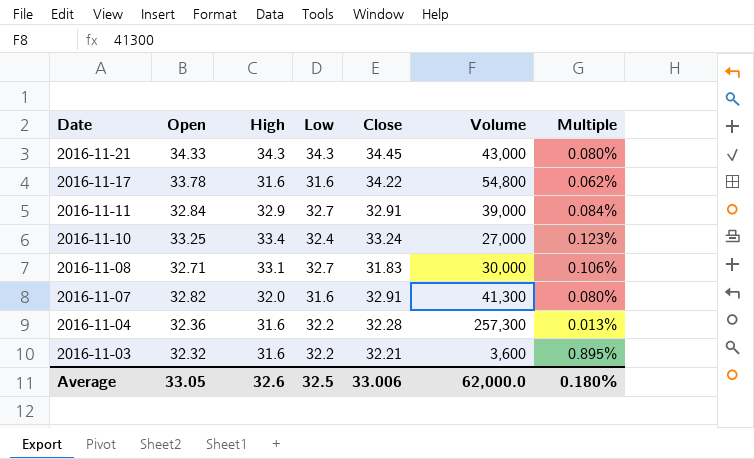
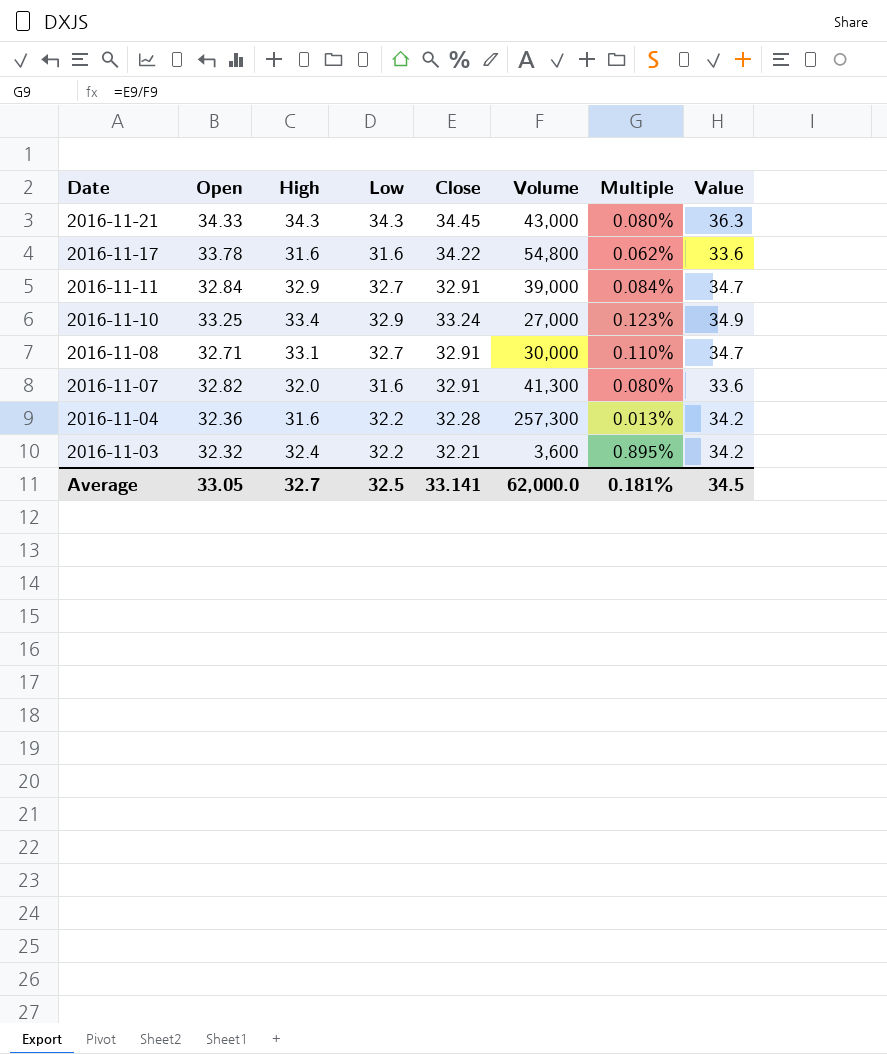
column Value | formula: none -> [Low] + 2
2016-11-10 | Low: 32.4 -> 32.9
2016-11-08 | Close: 31.83 -> 32.91
2016-11-08 | Multiple: 0.106% -> 0.110%
2016-11-03 | High: 31.6 -> 32.4
Average | High: 32.6 -> 32.7
Average | Close: 33.006 -> 33.141
Average | Multiple: 0.180% -> 0.181%

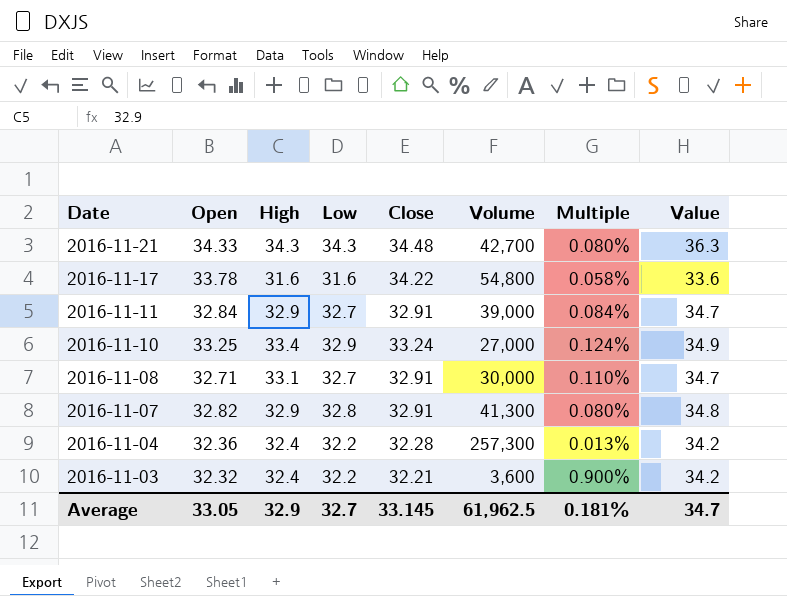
column Multiple | formula: [Close] / [Volume] -> [High] / [Volume]
2016-11-21 | Close: 34.45 -> 34.48
2016-11-21 | Volume: 43,000 -> 42,700
2016-11-07 | High: 32.0 -> 32.9
2016-11-07 | Low: 31.6 -> 32.8
2016-11-07 | Value: 33.6 -> 34.8
2016-11-04 | High: 31.6 -> 32.4
Average | High: 32.7 -> 32.9
Average | Low: 32.5 -> 32.7
Average | Close: 33.141 -> 33.145
Average | Volume: 62,000.0 -> 61,962.5
Average | Value: 34.5 -> 34.7

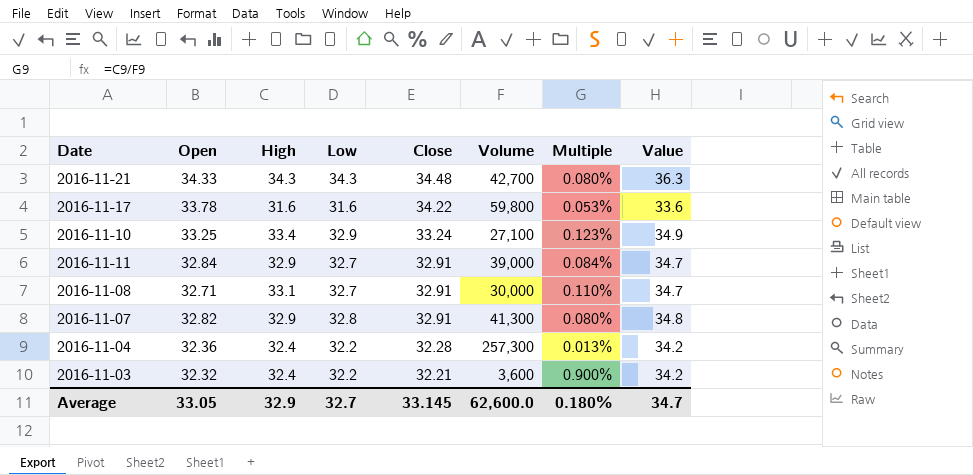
row order: Date descending -> Close descending
2016-11-17 | Volume: 54,800 -> 59,800
2016-11-17 | Multiple: 0.058% -> 0.053%
2016-11-10 | Volume: 27,000 -> 27,100
2016-11-10 | Multiple: 0.124% -> 0.123%
Average | Volume: 61,962.5 -> 62,600.0
Average | Multiple: 0.181% -> 0.180%

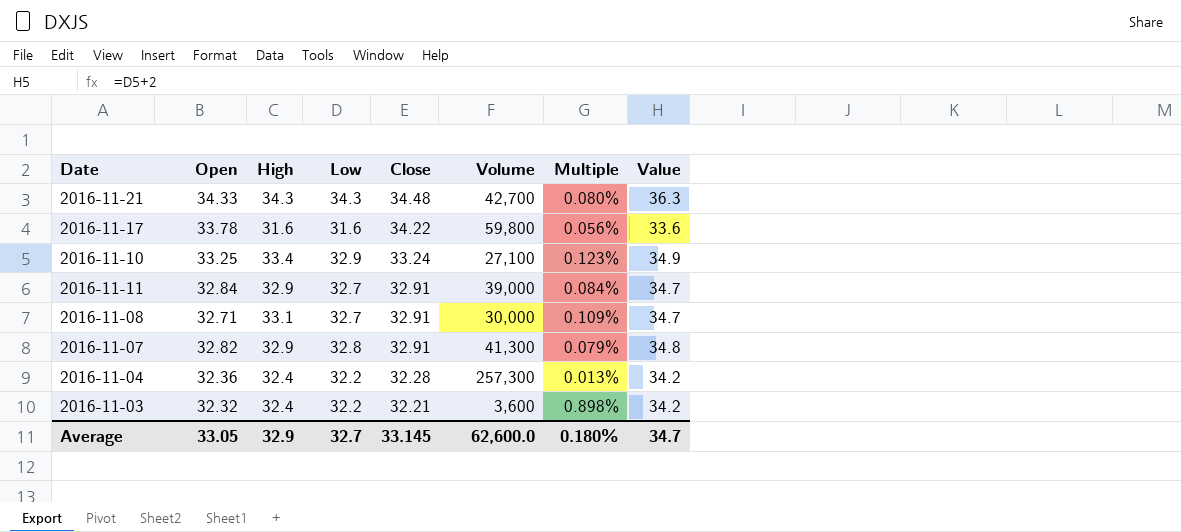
column Multiple | formula: [High] / [Volume] -> [Open] / [Volume]

